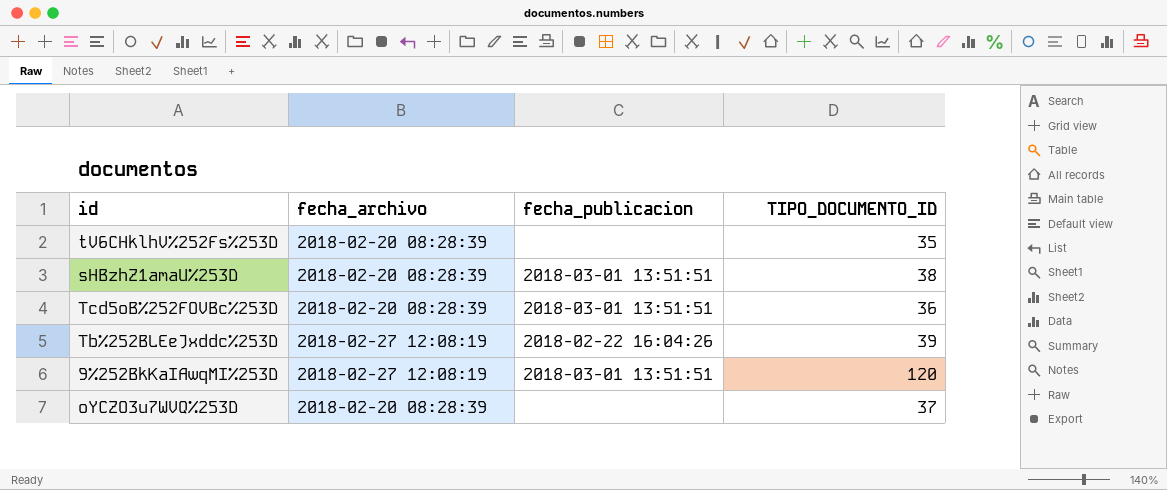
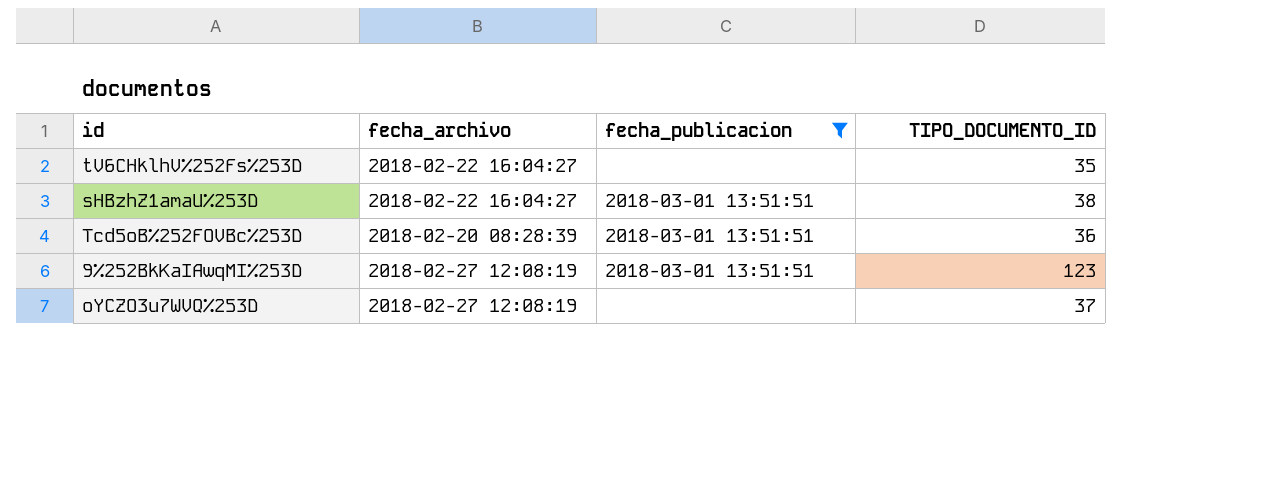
filter: none -> fecha_publicacion != 2018-02-22 16:04:26
tV6CHklhV%252Fs%253D | fecha_archivo: 2018-02-20 08:28:39 -> 2018-02-22 16:04:27
sHBzhZ1amaU%253D | fecha_archivo: 2018-02-20 08:28:39 -> 2018-02-22 16:04:27
9%252BkKaIAwqMI%253D | TIPO_DOCUMENTO_ID: 120 -> 123
oYCZO3u7WVQ%253D | fecha_archivo: 2018-02-20 08:28:39 -> 2018-02-27 12:08:19

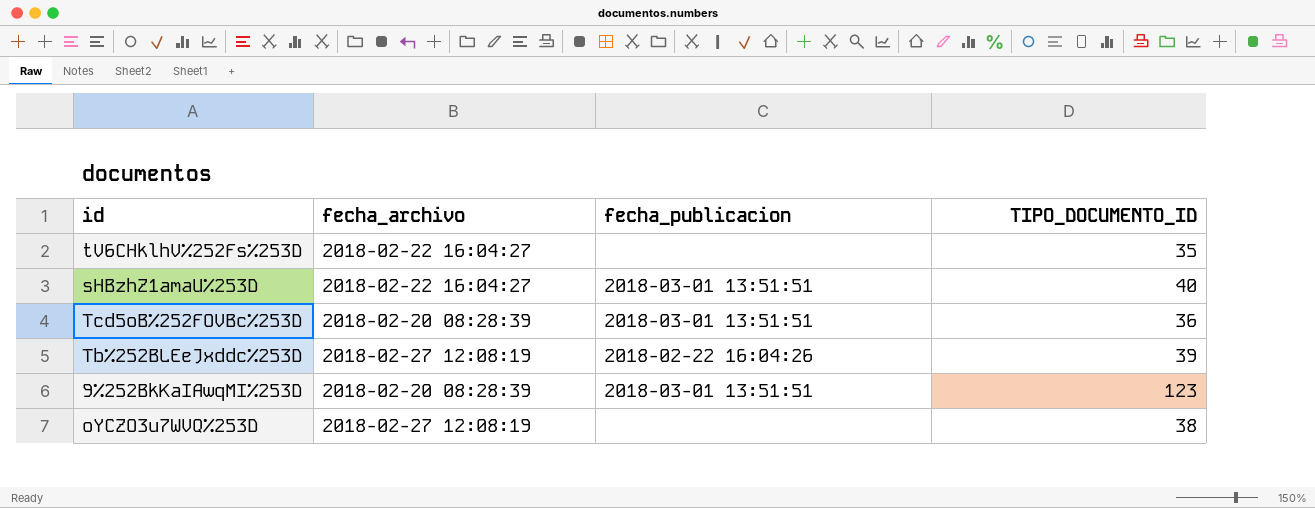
filter: fecha_publicacion != 2018-02-22 16:04:26 -> none
sHBzhZ1amaU%253D | TIPO_DOCUMENTO_ID: 38 -> 40
9%252BkKaIAwqMI%253D | fecha_archivo: 2018-02-27 12:08:19 -> 2018-02-20 08:28:39
oYCZO3u7WVQ%253D | TIPO_DOCUMENTO_ID: 37 -> 38

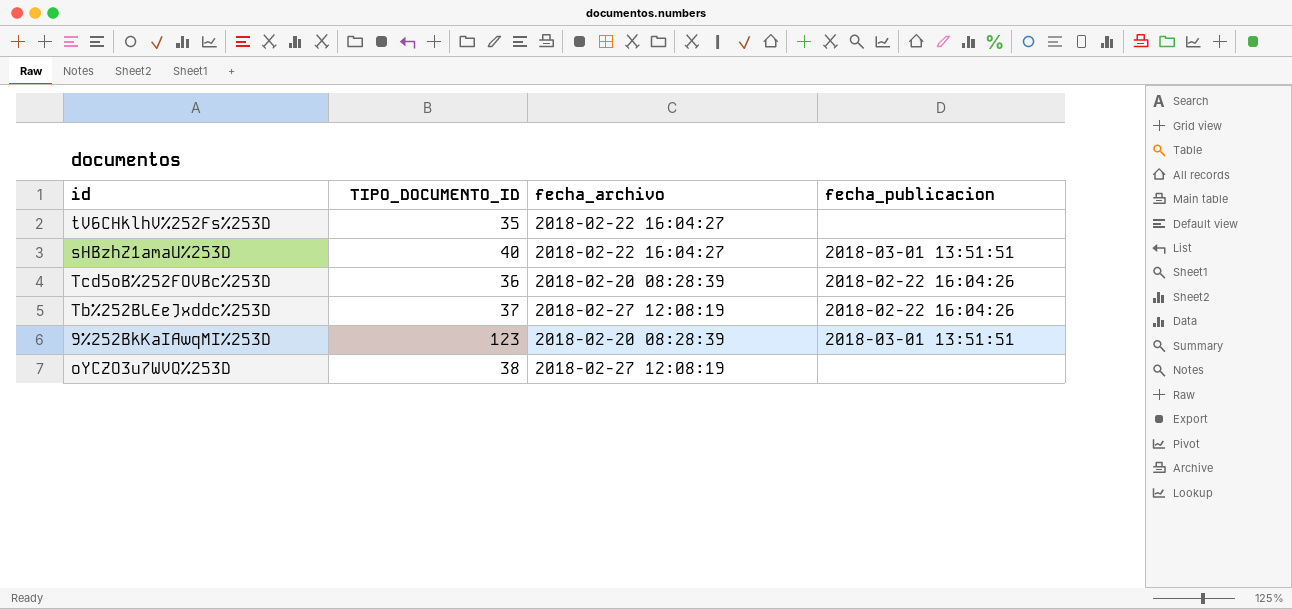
column TIPO_DOCUMENTO_ID | position: 4 -> 2
Tcd5oB%252FOVBc%253D | fecha_publicacion: 2018-03-01 13:51:51 -> 2018-02-22 16:04:26
Tb%252BLEeJxddc%253D | TIPO_DOCUMENTO_ID: 39 -> 37

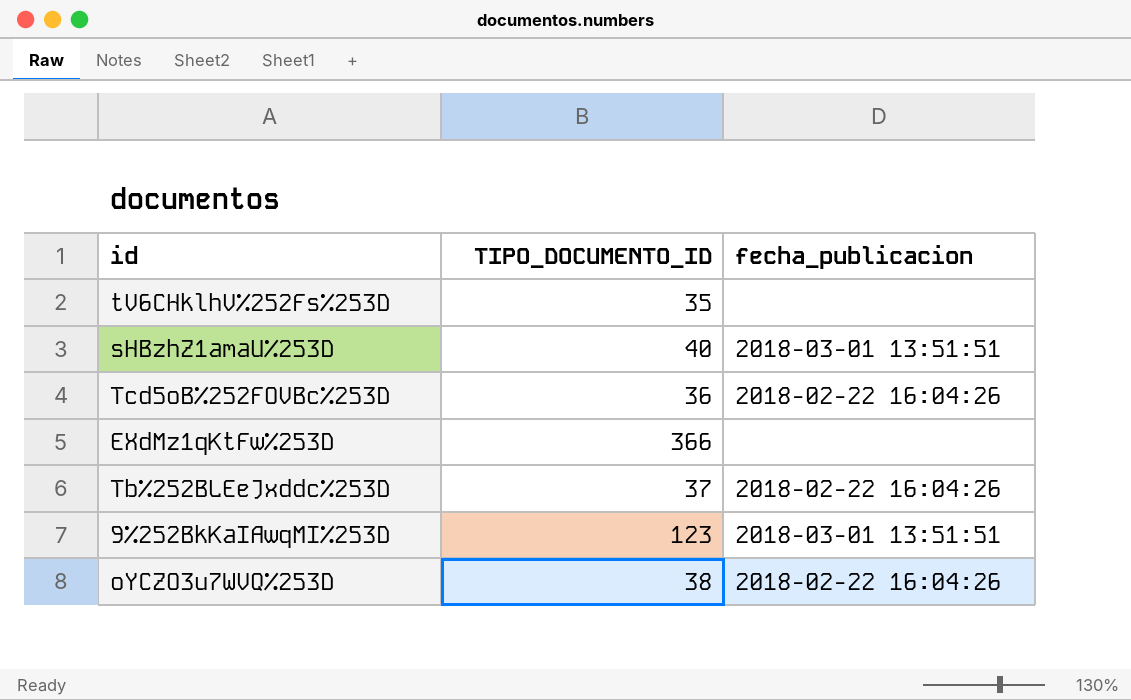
column fecha_archivo | position: 3 -> none
row EXdMz1qKtFw%253D: none -> 366 | none
oYCZO3u7WVQ%253D | fecha_publicacion: none -> 2018-02-22 16:04:26

